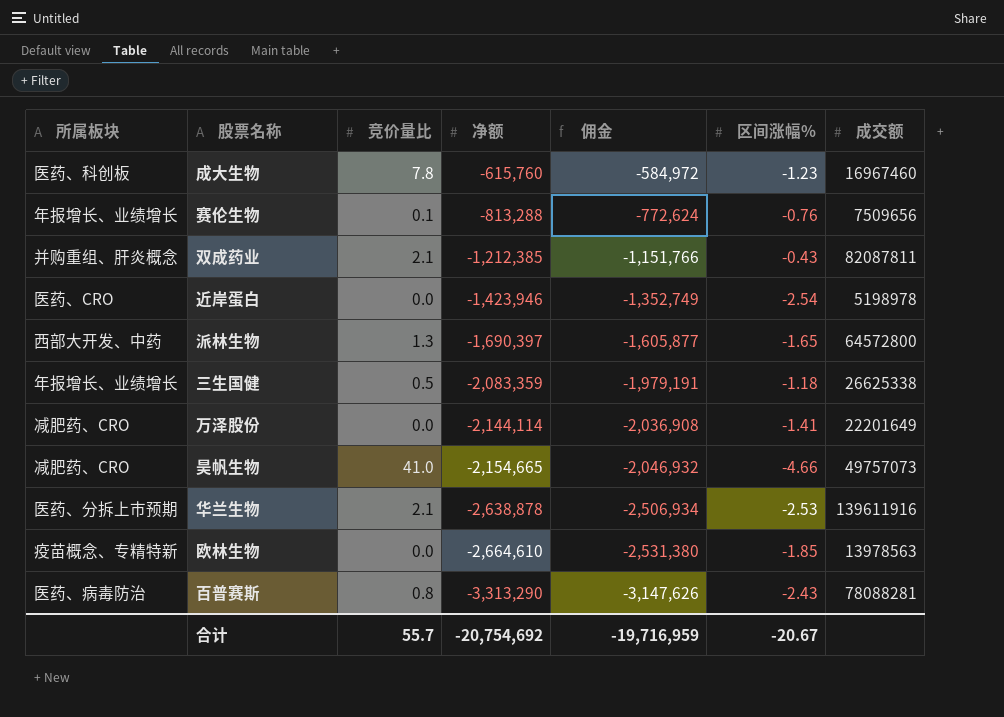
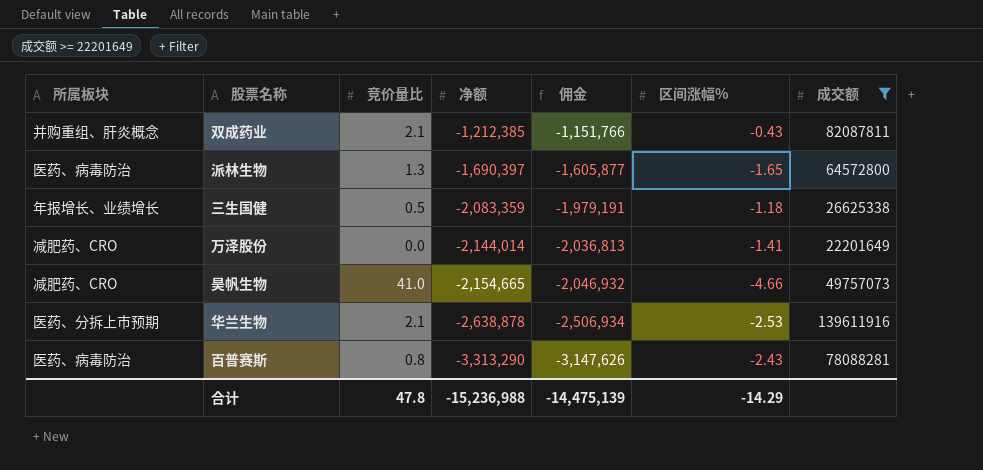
filter: none -> 成交额 >= 22201649
派林生物 | 所属板块: 西部大开发、中药 -> 医药、病毒防治
万泽股份 | 净额: -2,144,114 -> -2,144,014
万泽股份 | 佣金: -2,036,908 -> -2,036,813
合计 | 竞价量比: 55.7 -> 47.8
合计 | 净额: -20,754,692 -> -15,236,988
合计 | 佣金: -19,716,959 -> -14,475,139
合计 | 区间涨幅%: -20.67 -> -14.29

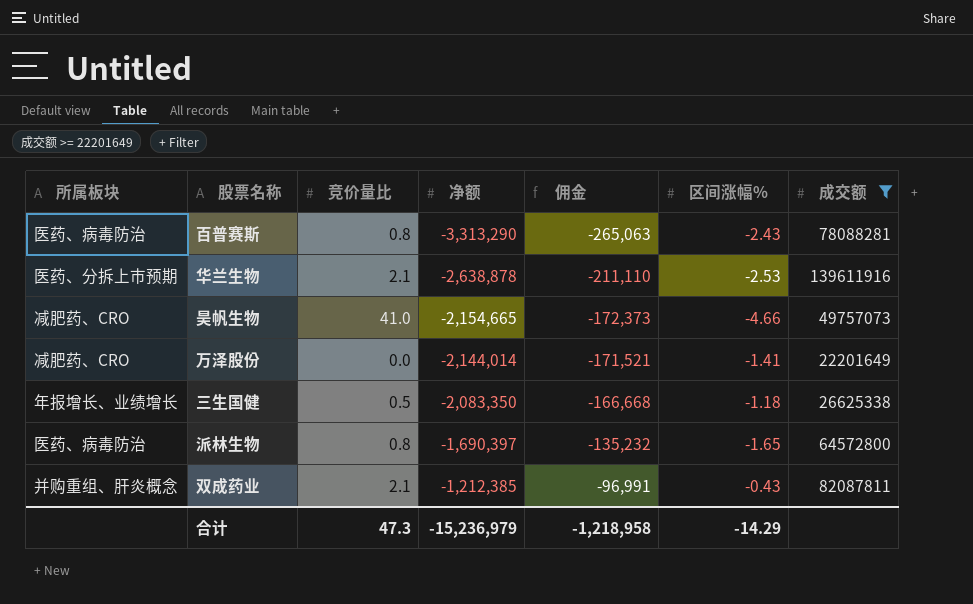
row order: 净额 descending -> 净额 ascending
column 佣金 | formula: [净额] * 0.95 -> [净额] * 0.08
三生国健 | 净额: -2,083,359 -> -2,083,350
派林生物 | 竞价量比: 1.3 -> 0.8
合计 | 竞价量比: 47.8 -> 47.3
合计 | 净额: -15,236,988 -> -15,236,979
合计 | 佣金: -14,475,139 -> -1,218,958

